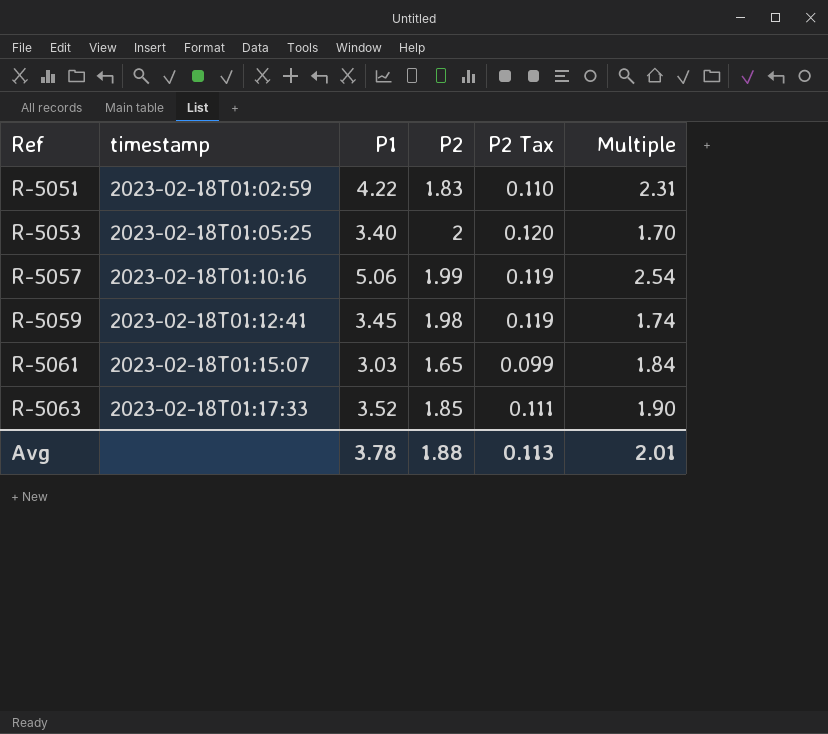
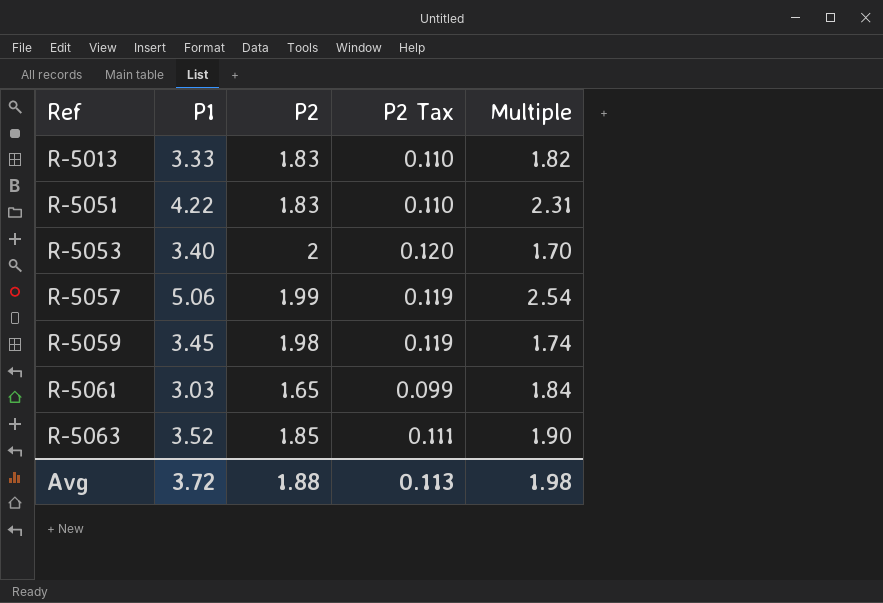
column timestamp | position: 2 -> none
row R-5013: none -> 3.33 | 1.83 | 0.110 | 1.82
Avg | P1: 3.78 -> 3.72
Avg | Multiple: 2.01 -> 1.98

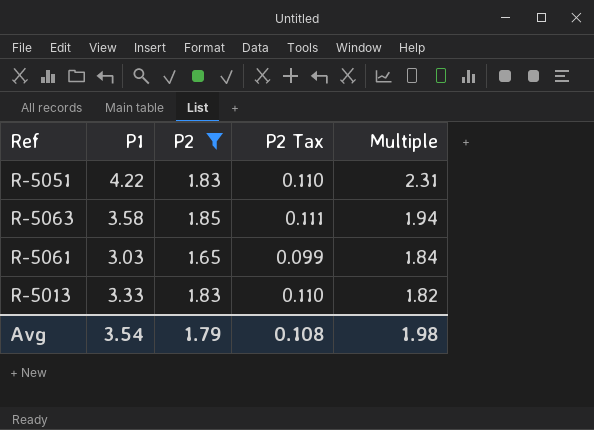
filter: none -> P2 <= 1.85
row order: Ref ascending -> Multiple descending
R-5063 | P1: 3.52 -> 3.58
R-5063 | Multiple: 1.90 -> 1.94
Avg | P1: 3.72 -> 3.54
Avg | P2: 1.88 -> 1.79
Avg | P2 Tax: 0.113 -> 0.108

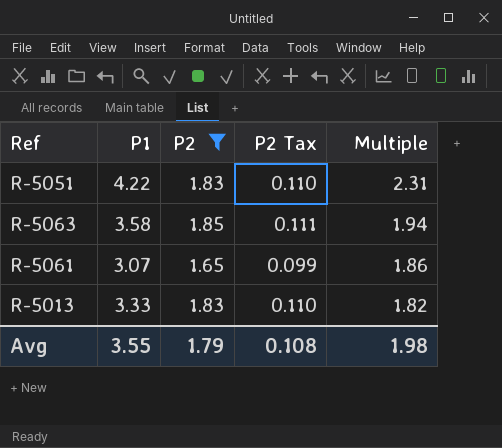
R-5061 | P1: 3.03 -> 3.07
R-5061 | Multiple: 1.84 -> 1.86
Avg | P1: 3.54 -> 3.55

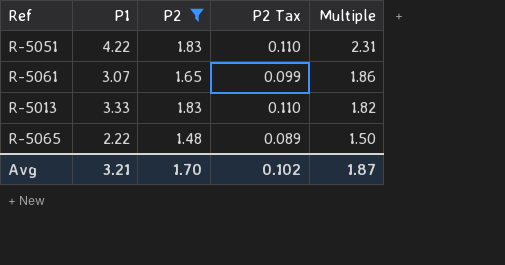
row R-5063: 3.58 | 1.85 | 0.111 | 1.94 -> none
row R-5065: none -> 2.22 | 1.48 | 0.089 | 1.50
Avg | P1: 3.55 -> 3.21
Avg | P2: 1.79 -> 1.70
Avg | P2 Tax: 0.108 -> 0.102
Avg | Multiple: 1.98 -> 1.87

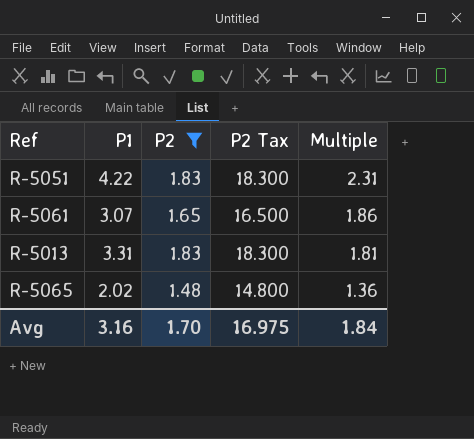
column P2 Tax | formula: [P2] * 0.06 -> [P2] * 10
R-5013 | P1: 3.33 -> 3.31
R-5013 | Multiple: 1.82 -> 1.81
R-5065 | P1: 2.22 -> 2.02
R-5065 | Multiple: 1.50 -> 1.36
Avg | P1: 3.21 -> 3.16
Avg | P2 Tax: 0.102 -> 16.975
Avg | Multiple: 1.87 -> 1.84

